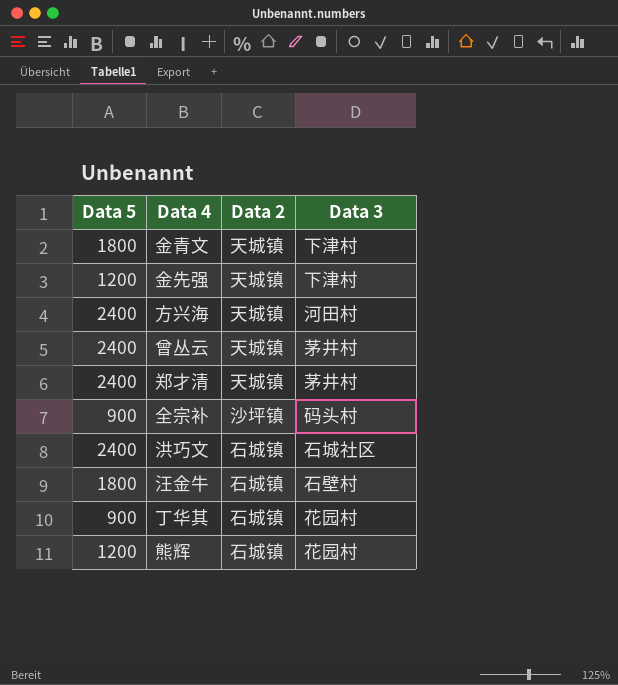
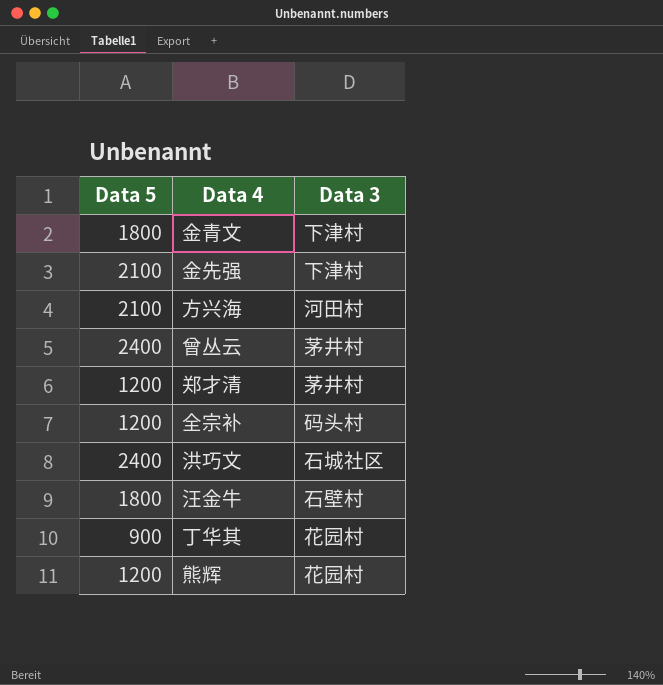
column Data 2 | position: 3 -> none
金先强 | Data 5: 1200 -> 2100
方兴海 | Data 5: 2400 -> 2100
郑才清 | Data 5: 2400 -> 1200
全宗补 | Data 5: 900 -> 1200

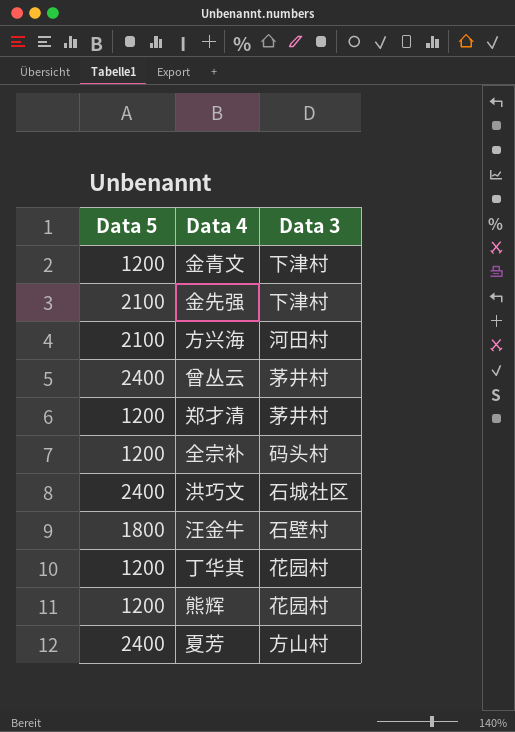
金青文 | Data 5: 1800 -> 1200
丁华其 | Data 5: 900 -> 1200
row 夏芳: none -> 2400 | 方山村

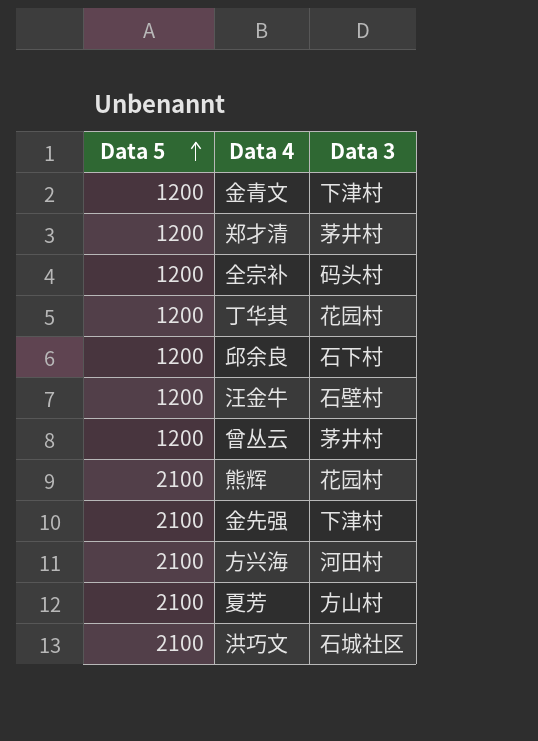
row order: none -> Data 5 ascending
row 邱余良: none -> 1200 | 石下村
汪金牛 | Data 5: 1800 -> 1200
曾丛云 | Data 5: 2400 -> 1200
熊辉 | Data 5: 1200 -> 2100
夏芳 | Data 5: 2400 -> 2100
洪巧文 | Data 5: 2400 -> 2100

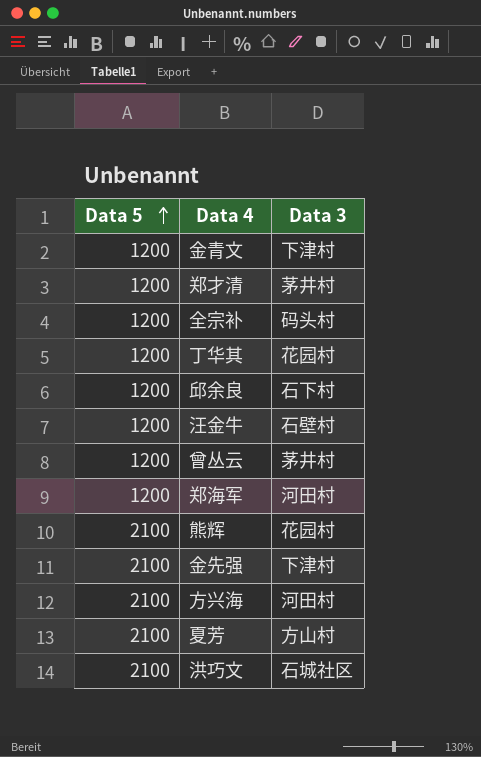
row 郑海军: none -> 1200 | 河田村

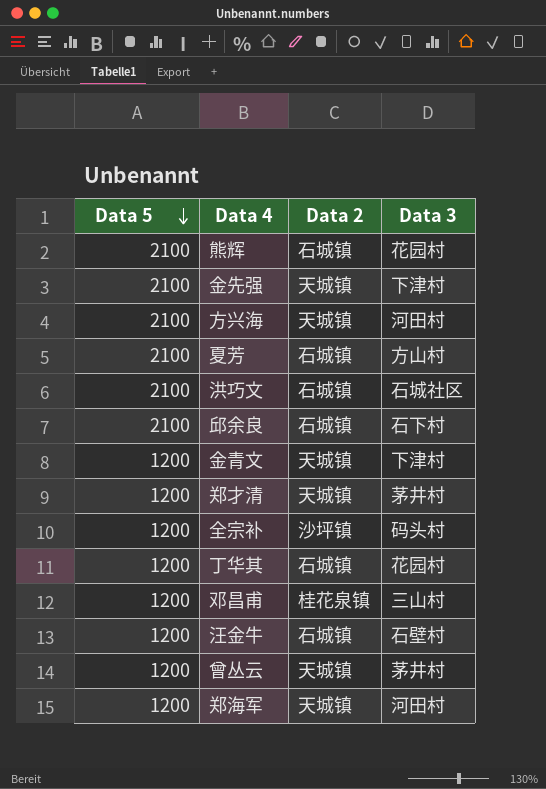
row order: Data 5 ascending -> Data 5 descending
column Data 2 | position: none -> 3
邱余良 | Data 5: 1200 -> 2100
row 邓昌甫: none -> 1200 | 桂花泉镇 | 三山村

